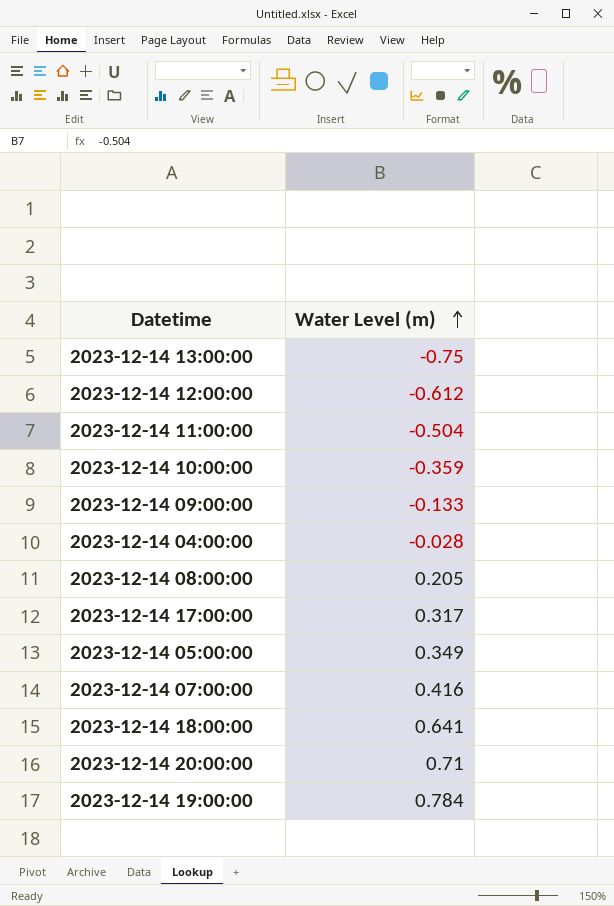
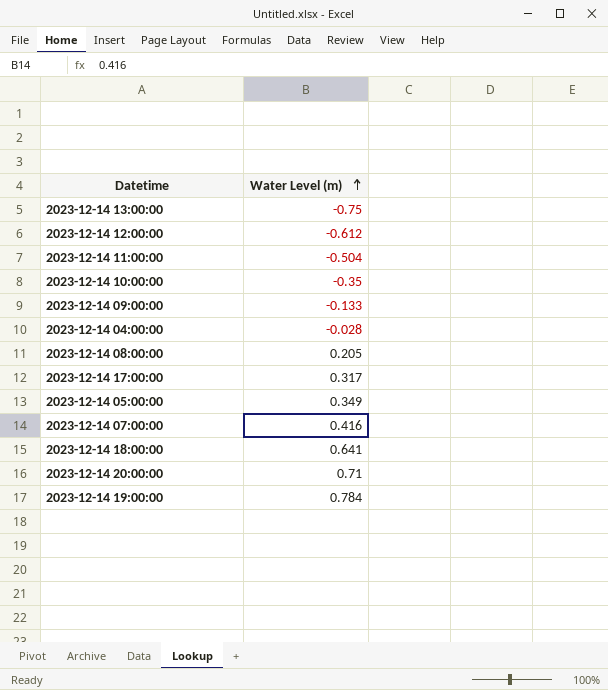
2023-12-14 10:00:00 | Water Level (m): -0.359 -> -0.35

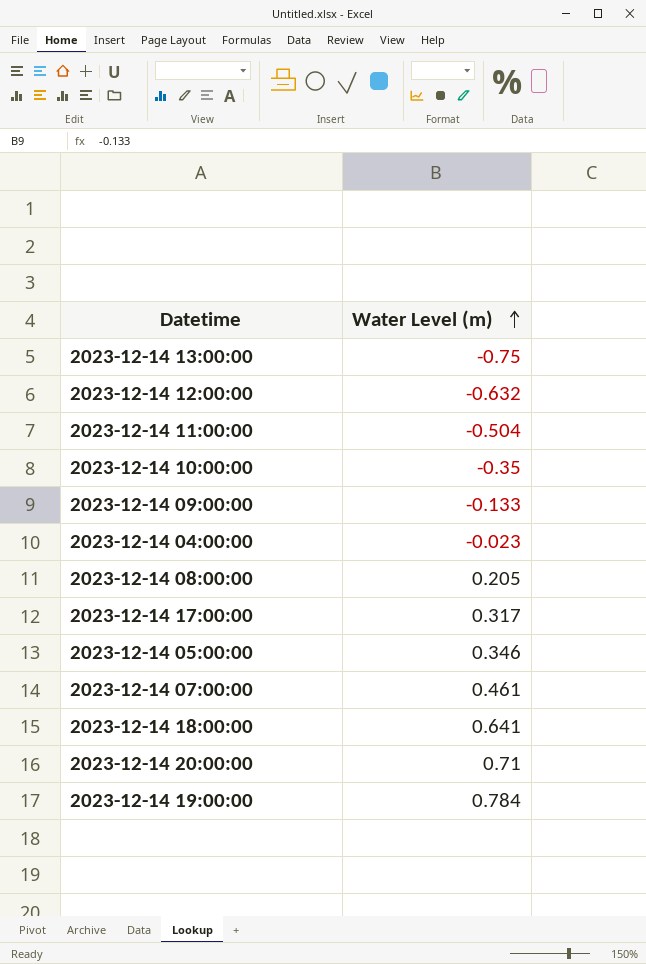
2023-12-14 12:00:00 | Water Level (m): -0.612 -> -0.632
2023-12-14 04:00:00 | Water Level (m): -0.028 -> -0.023
2023-12-14 05:00:00 | Water Level (m): 0.349 -> 0.346
2023-12-14 07:00:00 | Water Level (m): 0.416 -> 0.461

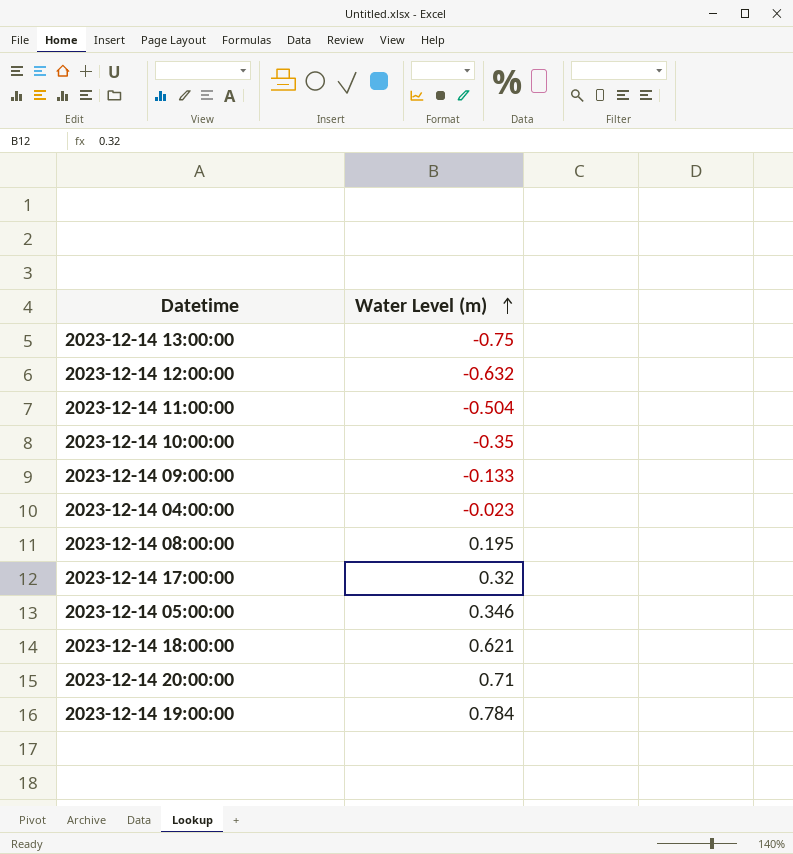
row 2023-12-14 07:00:00: 0.461 -> none
2023-12-14 08:00:00 | Water Level (m): 0.205 -> 0.195
2023-12-14 17:00:00 | Water Level (m): 0.317 -> 0.32
2023-12-14 18:00:00 | Water Level (m): 0.641 -> 0.621

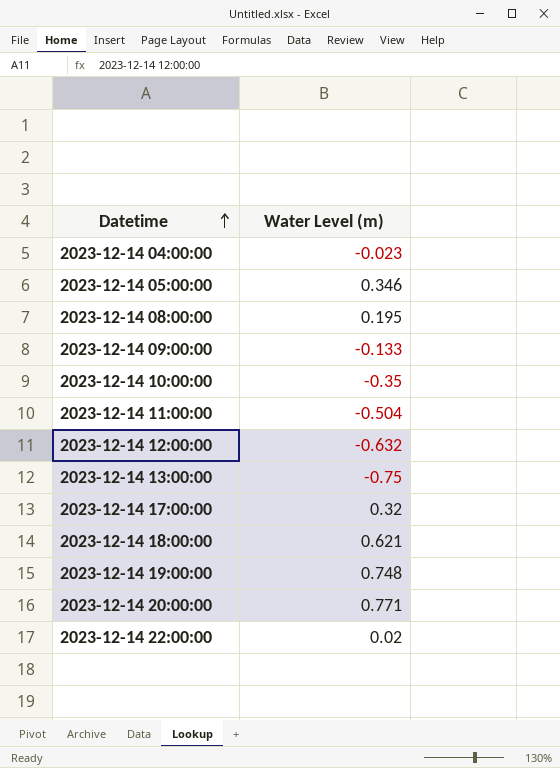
row order: Water Level (m) ascending -> Datetime ascending
2023-12-14 19:00:00 | Water Level (m): 0.784 -> 0.748
2023-12-14 20:00:00 | Water Level (m): 0.71 -> 0.771
row 2023-12-14 22:00:00: none -> 0.02

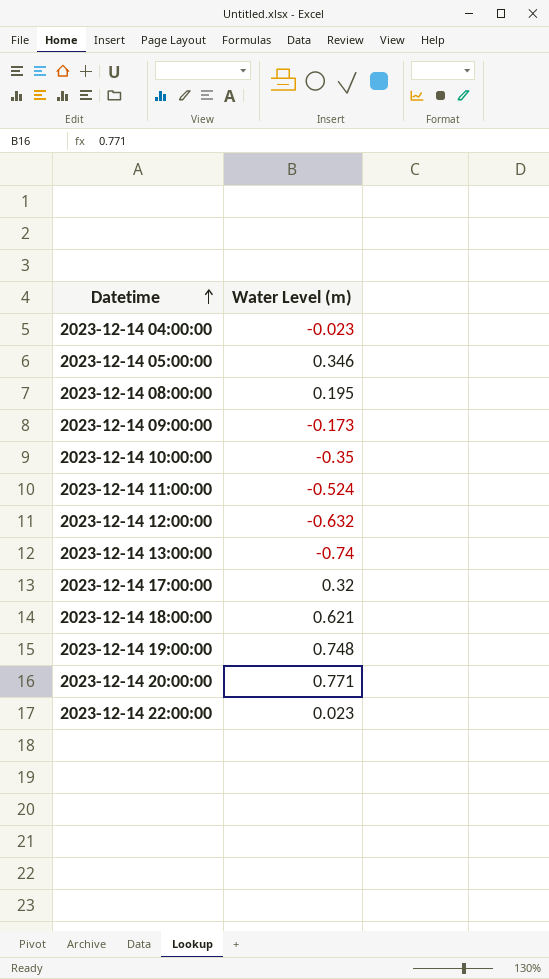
2023-12-14 09:00:00 | Water Level (m): -0.133 -> -0.173
2023-12-14 11:00:00 | Water Level (m): -0.504 -> -0.524
2023-12-14 13:00:00 | Water Level (m): -0.75 -> -0.74
2023-12-14 22:00:00 | Water Level (m): 0.02 -> 0.023

